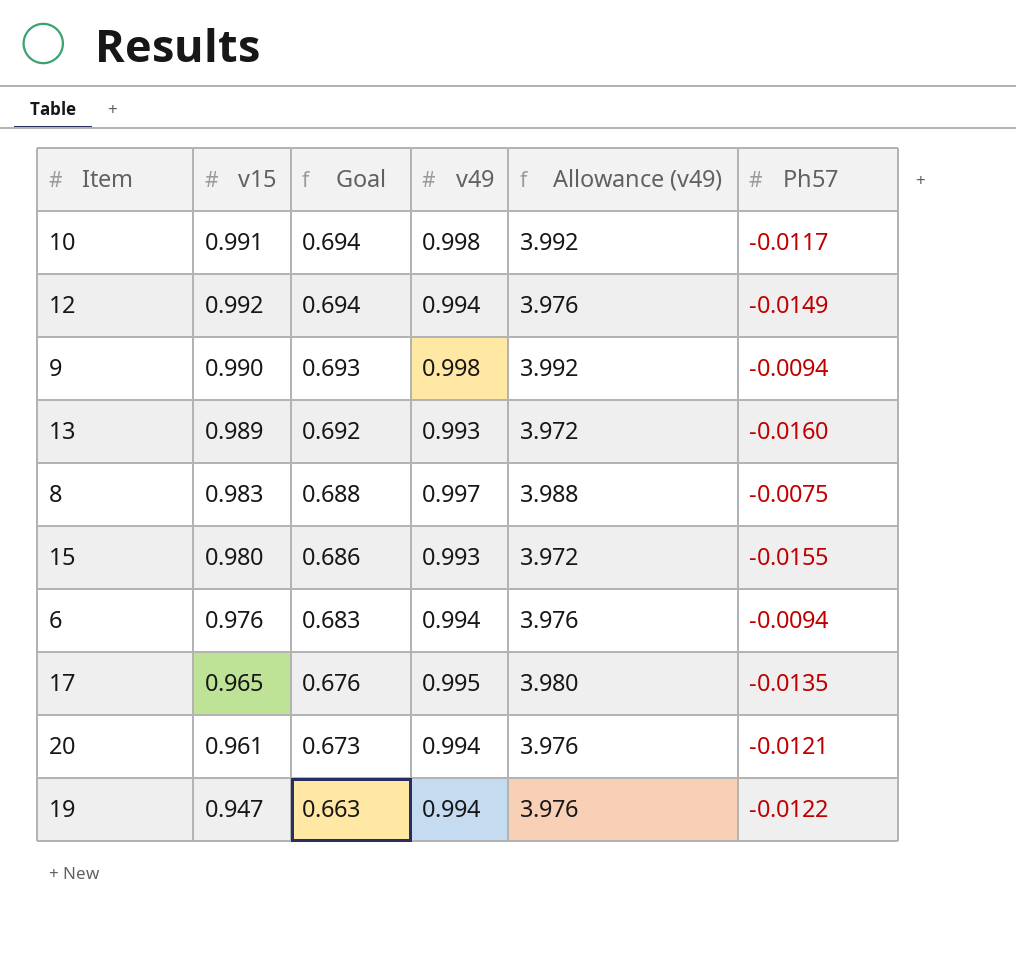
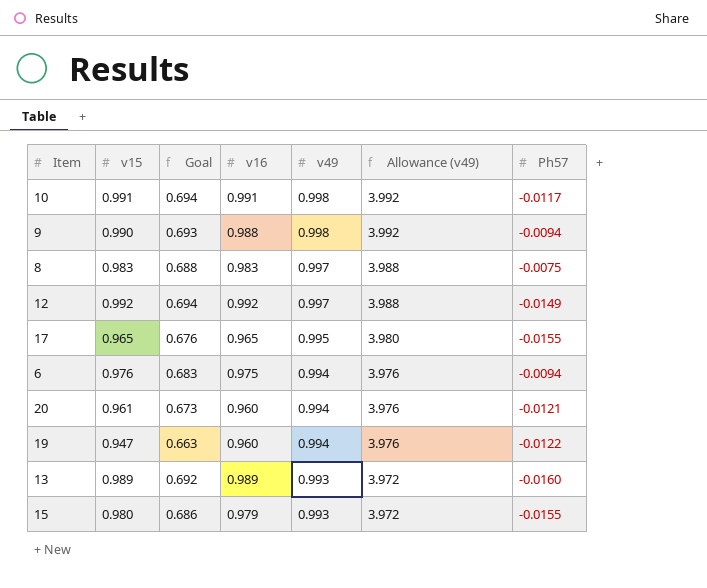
row order: Goal descending -> v49 descending
column v16 | position: none -> 4
12 | v49: 0.994 -> 0.997
12 | Allowance (v49): 3.976 -> 3.988
17 | Ph57: -0.0135 -> -0.0155

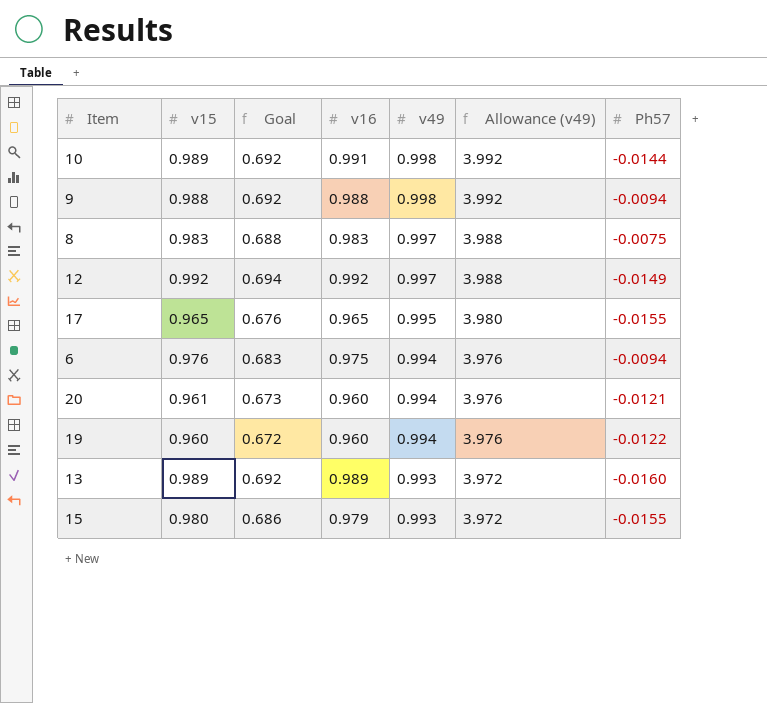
10 | v15: 0.991 -> 0.989
10 | Goal: 0.694 -> 0.692
10 | Ph57: -0.0117 -> -0.0144
9 | v15: 0.990 -> 0.988
9 | Goal: 0.693 -> 0.692
19 | v15: 0.947 -> 0.960
19 | Goal: 0.663 -> 0.672

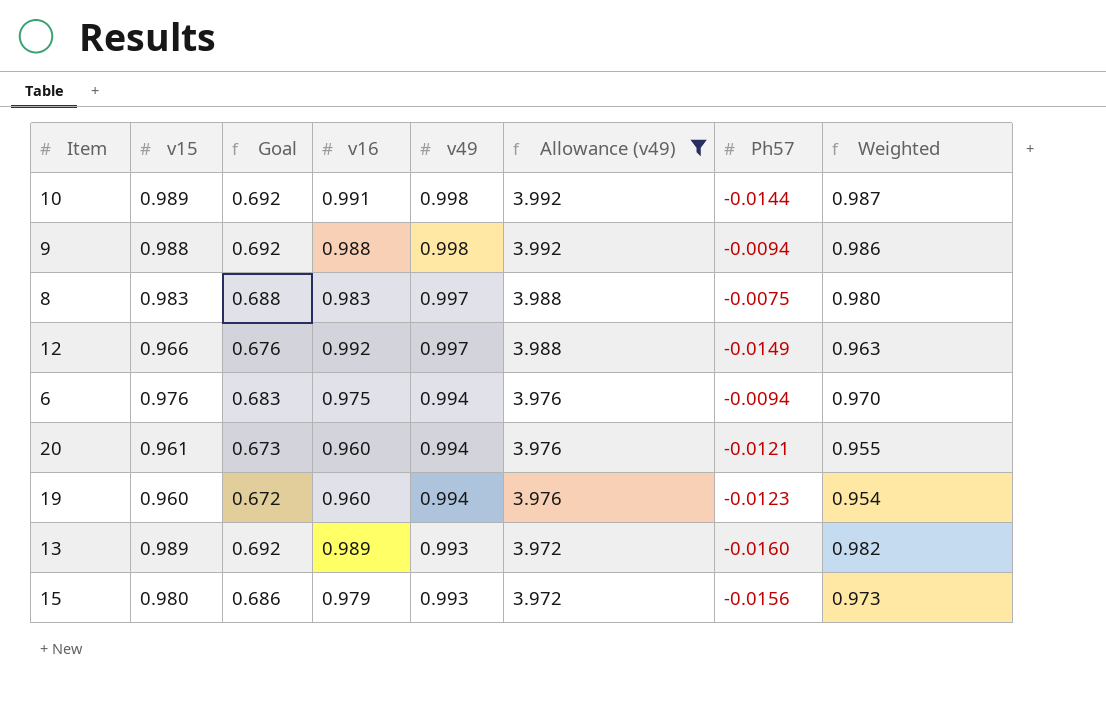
filter: none -> Allowance (v49) != 3.980
column Weighted | formula: none -> [v15] * [v49]
12 | v15: 0.992 -> 0.966
12 | Goal: 0.694 -> 0.676
19 | Ph57: -0.0122 -> -0.0123
15 | Ph57: -0.0155 -> -0.0156

